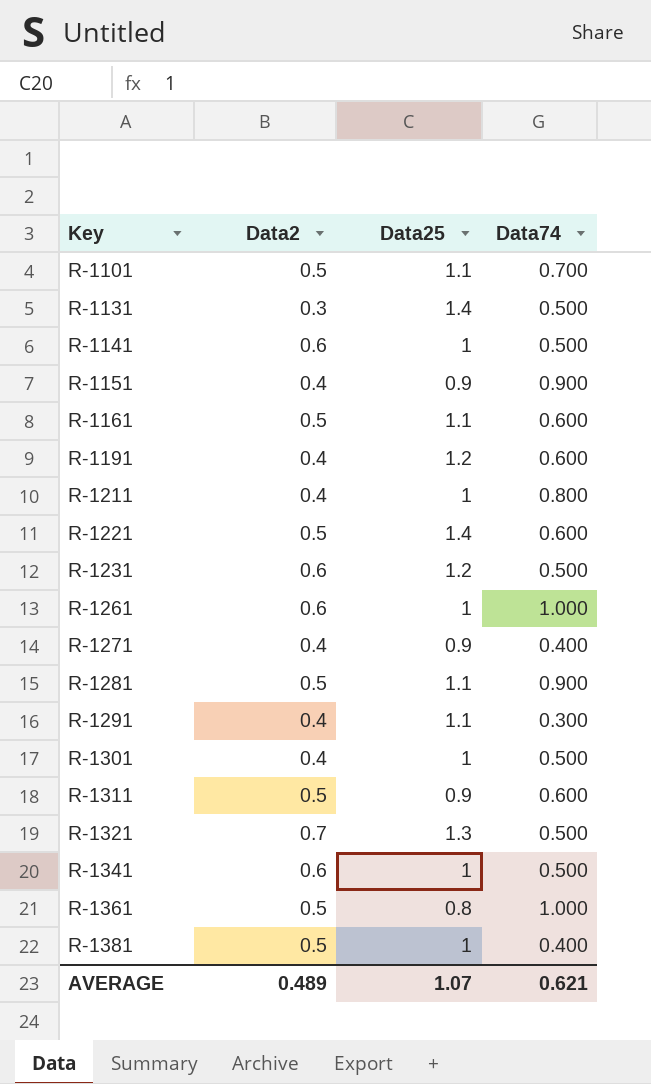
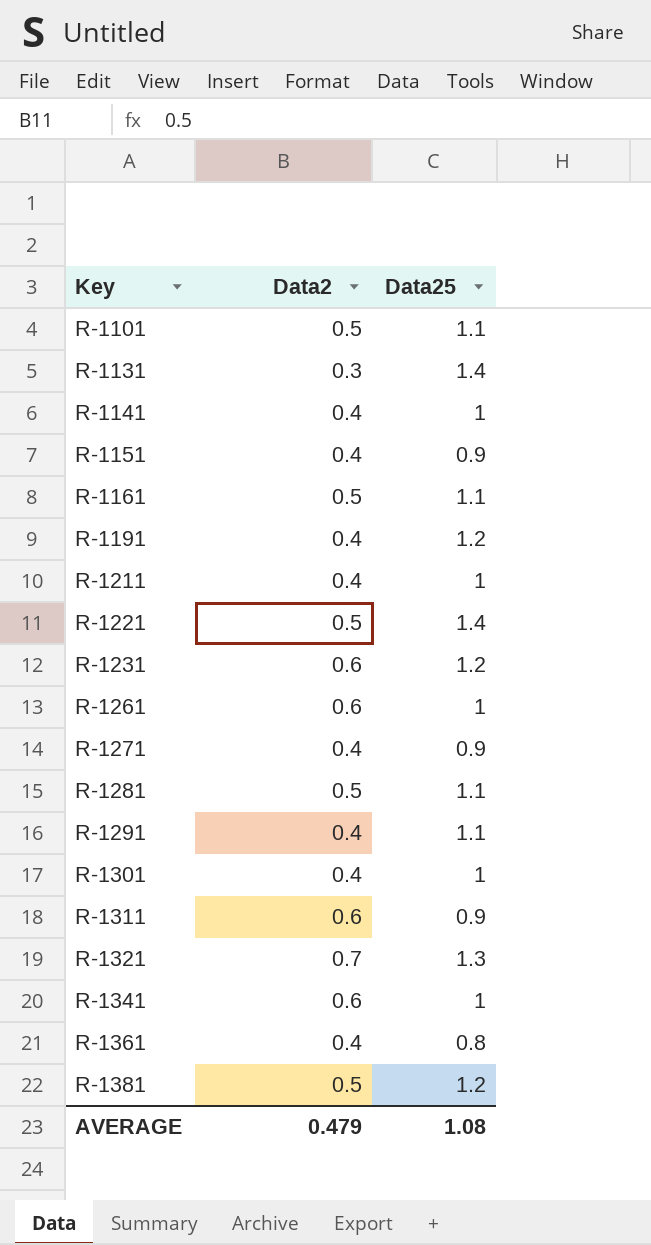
column Data74 | position: 4 -> none
R-1141 | Data2: 0.6 -> 0.4
R-1311 | Data2: 0.5 -> 0.6
R-1361 | Data2: 0.5 -> 0.4
R-1381 | Data25: 1 -> 1.2
AVERAGE | Data2: 0.489 -> 0.479
AVERAGE | Data25: 1.07 -> 1.08

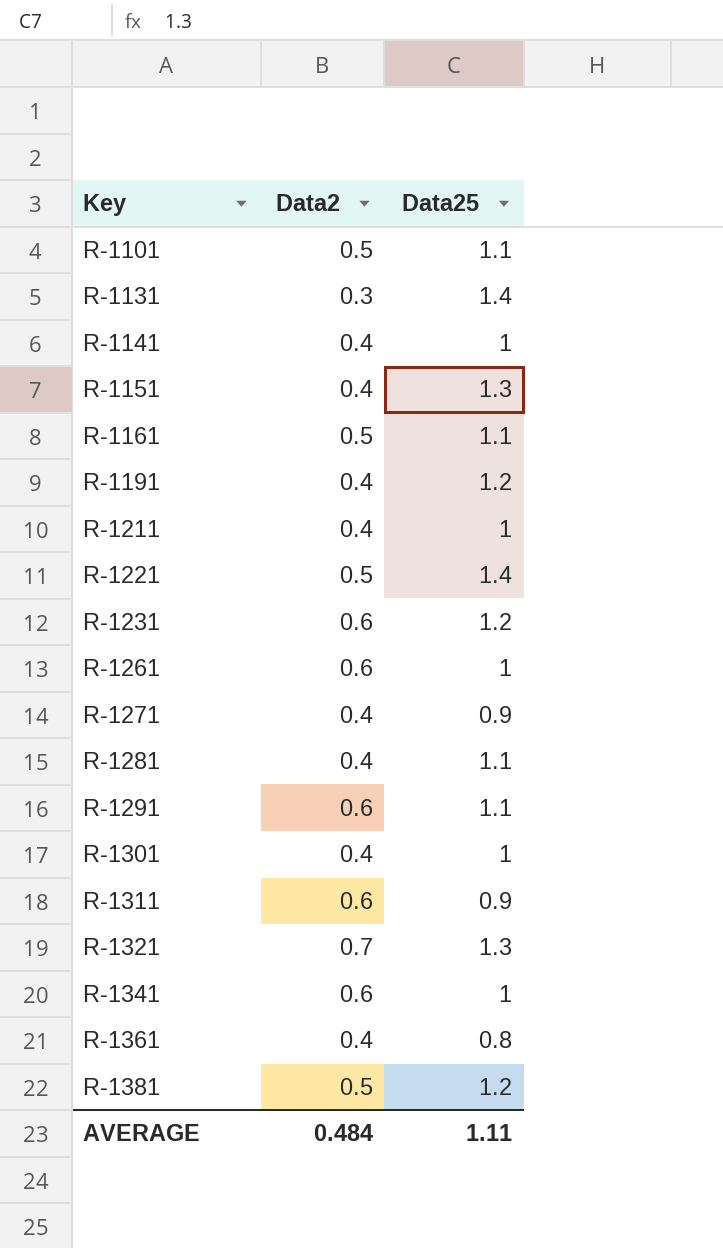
R-1151 | Data25: 0.9 -> 1.3
R-1281 | Data2: 0.5 -> 0.4
R-1291 | Data2: 0.4 -> 0.6
AVERAGE | Data2: 0.479 -> 0.484
AVERAGE | Data25: 1.08 -> 1.11

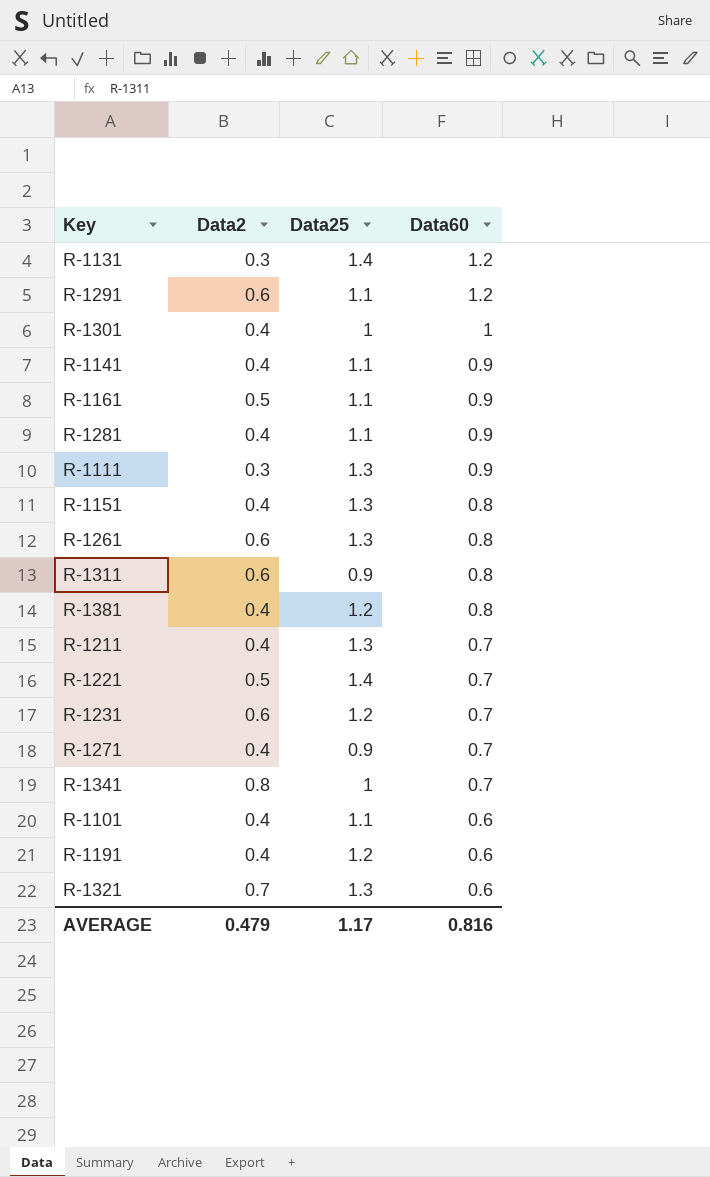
row order: Key ascending -> Data60 descending
column Data60 | position: none -> 4
row R-1361: 0.4 | 0.8 -> none
R-1141 | Data25: 1 -> 1.1
row R-1111: none -> 0.3 | 1.3 | 0.9
R-1261 | Data25: 1 -> 1.3
R-1381 | Data2: 0.5 -> 0.4
R-1211 | Data25: 1 -> 1.3
R-1341 | Data2: 0.6 -> 0.8
R-1101 | Data2: 0.5 -> 0.4
AVERAGE | Data2: 0.484 -> 0.479
AVERAGE | Data25: 1.11 -> 1.17

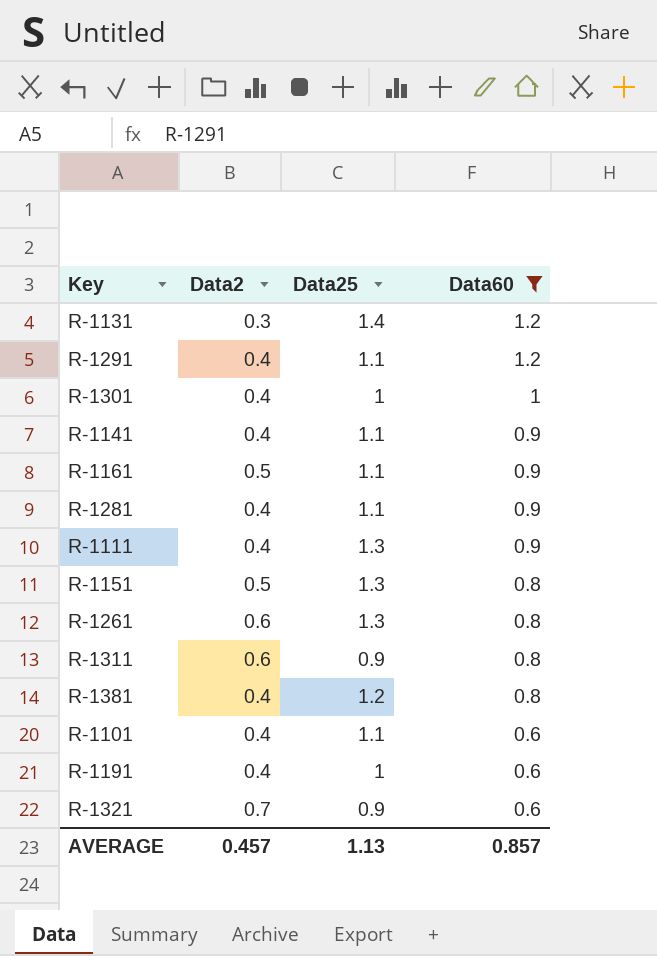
filter: none -> Data60 != 0.7
R-1291 | Data2: 0.6 -> 0.4
R-1111 | Data2: 0.3 -> 0.4
R-1151 | Data2: 0.4 -> 0.5
R-1191 | Data25: 1.2 -> 1
R-1321 | Data25: 1.3 -> 0.9
AVERAGE | Data2: 0.479 -> 0.457
AVERAGE | Data25: 1.17 -> 1.13
AVERAGE | Data60: 0.816 -> 0.857

